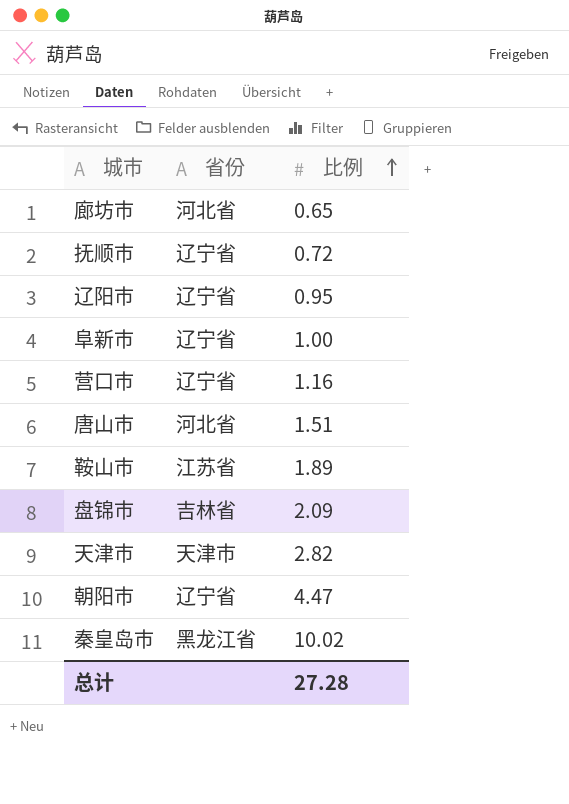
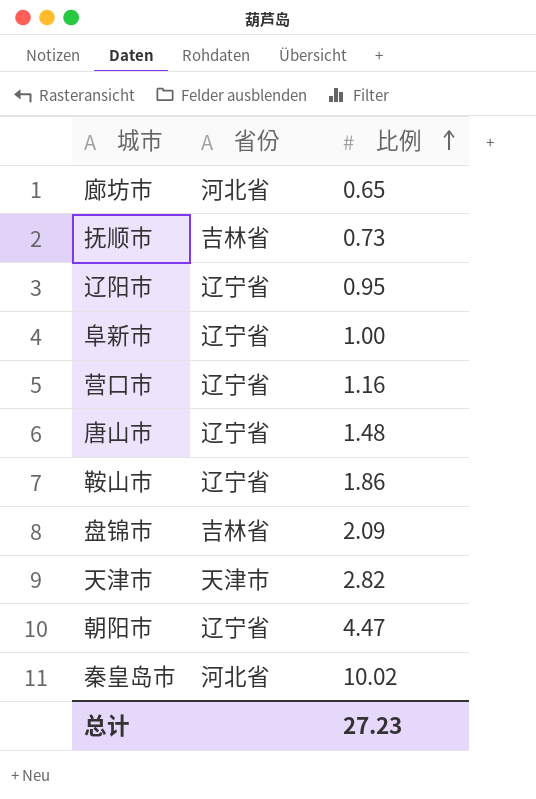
抚顺市 | 省份: 辽宁省 -> 吉林省
抚顺市 | 比例: 0.72 -> 0.73
唐山市 | 省份: 河北省 -> 辽宁省
唐山市 | 比例: 1.51 -> 1.48
鞍山市 | 省份: 江苏省 -> 辽宁省
鞍山市 | 比例: 1.89 -> 1.86
秦皇岛市 | 省份: 黑龙江省 -> 河北省
总计 | 比例: 27.28 -> 27.23

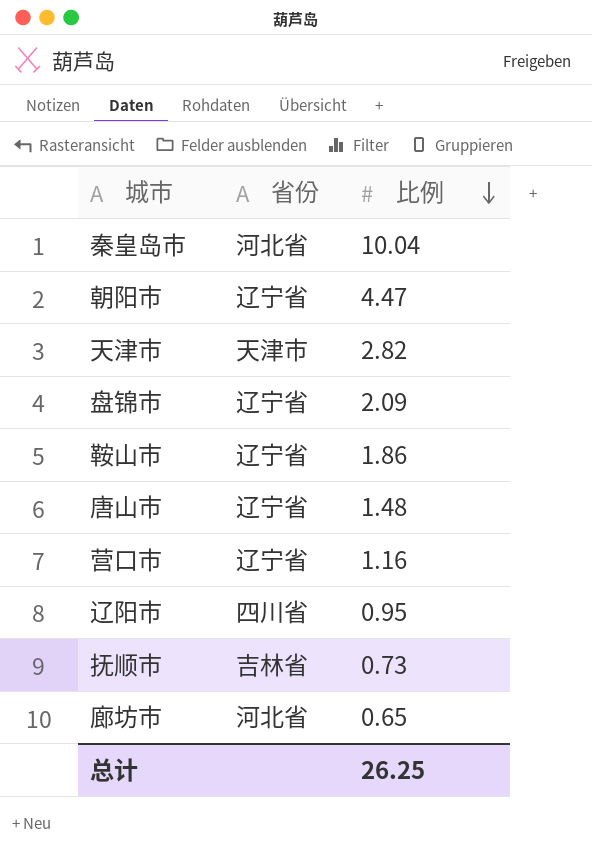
row order: 比例 ascending -> 比例 descending
row 阜新市: 辽宁省 | 1.00 -> none
秦皇岛市 | 比例: 10.02 -> 10.04
盘锦市 | 省份: 吉林省 -> 辽宁省
辽阳市 | 省份: 辽宁省 -> 四川省
总计 | 比例: 27.23 -> 26.25

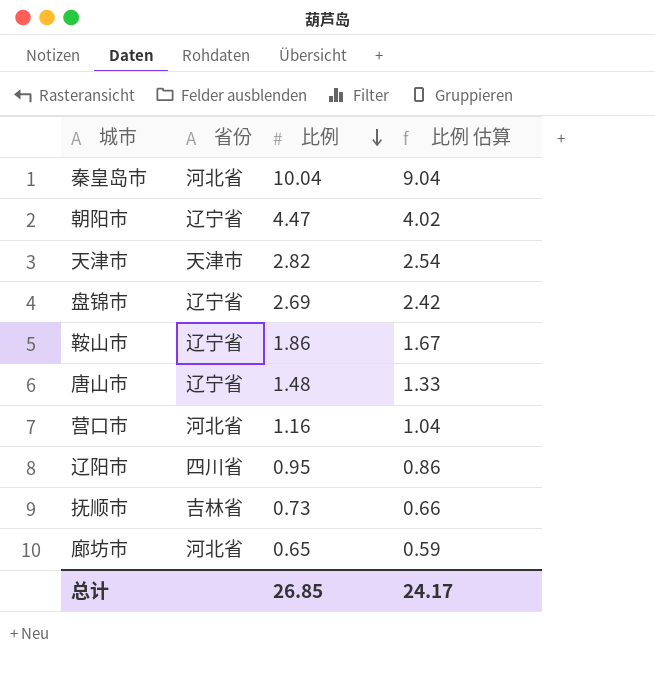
column 比例 估算 | formula: none -> [比例] * 0.9
盘锦市 | 比例: 2.09 -> 2.69
营口市 | 省份: 辽宁省 -> 河北省
总计 | 比例: 26.25 -> 26.85

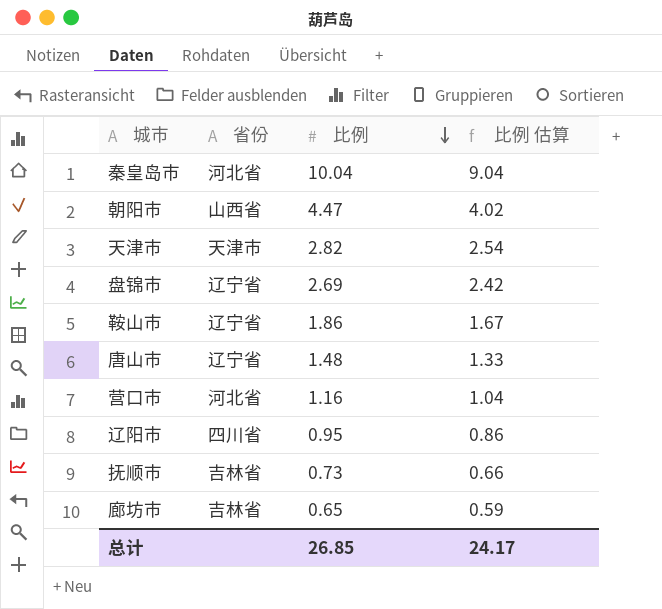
朝阳市 | 省份: 辽宁省 -> 山西省
廊坊市 | 省份: 河北省 -> 吉林省

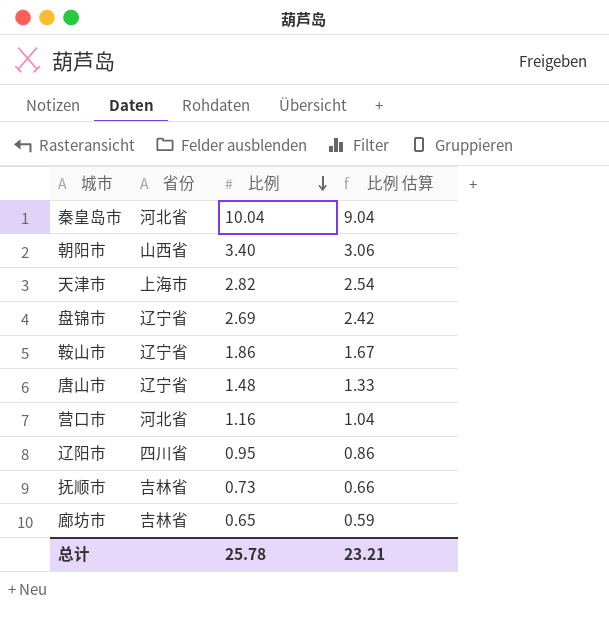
朝阳市 | 比例: 4.47 -> 3.40
朝阳市 | 比例 估算: 4.02 -> 3.06
天津市 | 省份: 天津市 -> 上海市
总计 | 比例: 26.85 -> 25.78
总计 | 比例 估算: 24.17 -> 23.21

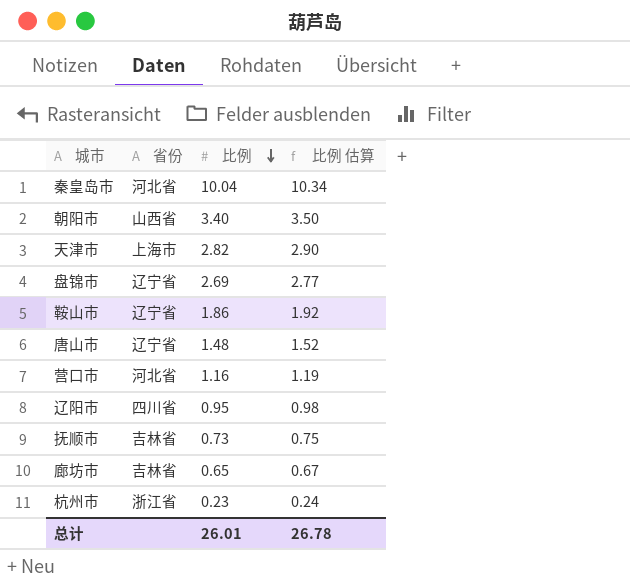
column 比例 估算 | formula: [比例] * 0.9 -> [比例] * 1.03
row 杭州市: none -> 浙江省 | 0.23 | 0.24
总计 | 比例: 25.78 -> 26.01
总计 | 比例 估算: 23.21 -> 26.78

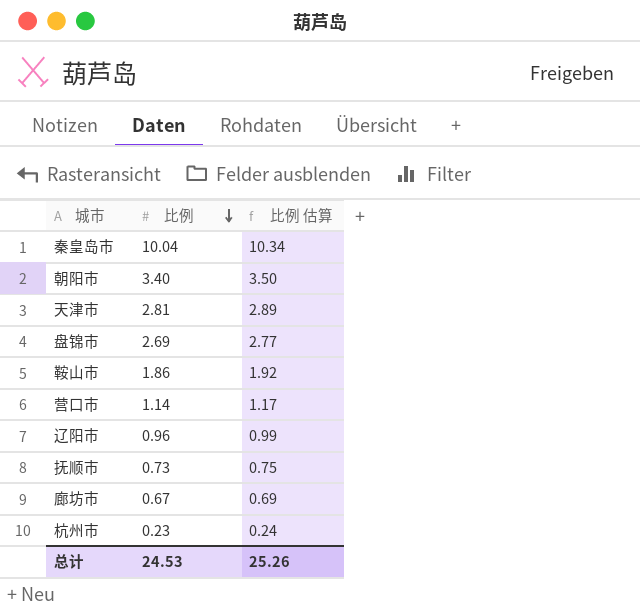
column 省份 | position: 2 -> none
row 唐山市: 辽宁省 | 1.48 | 1.52 -> none
天津市 | 比例: 2.82 -> 2.81
天津市 | 比例 估算: 2.90 -> 2.89
营口市 | 比例: 1.16 -> 1.14
营口市 | 比例 估算: 1.19 -> 1.17
辽阳市 | 比例: 0.95 -> 0.96
辽阳市 | 比例 估算: 0.98 -> 0.99
廊坊市 | 比例: 0.65 -> 0.67
廊坊市 | 比例 估算: 0.67 -> 0.69
总计 | 比例: 26.01 -> 24.53
总计 | 比例 估算: 26.78 -> 25.26

